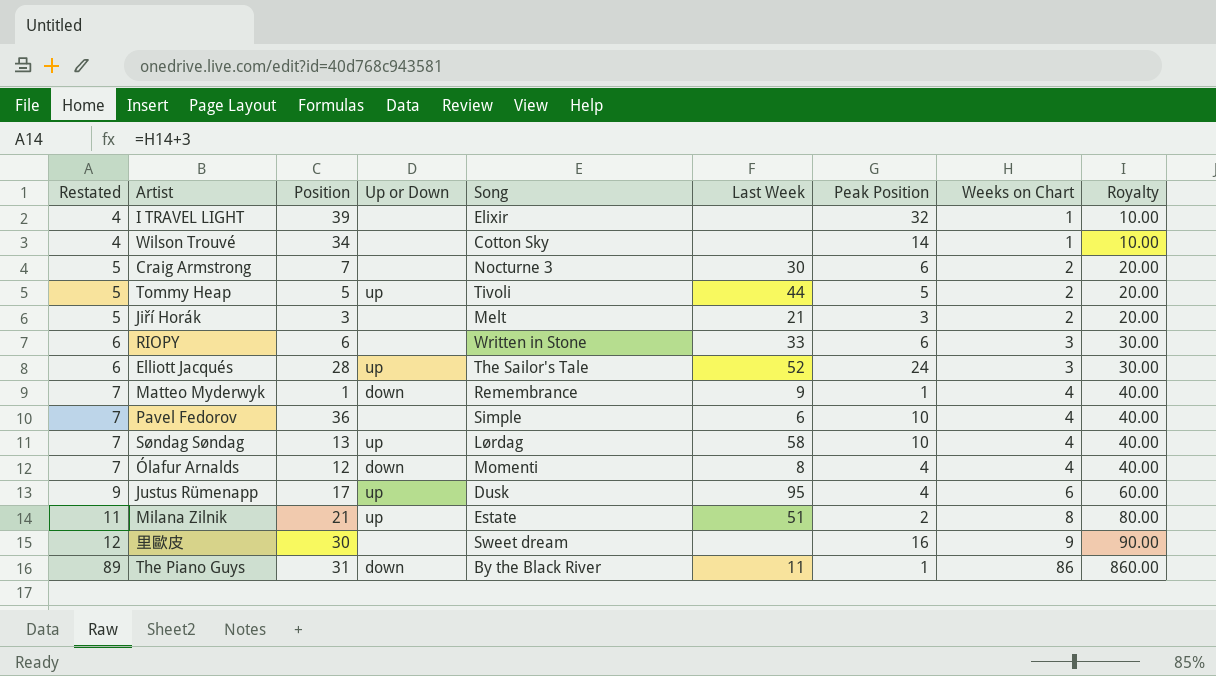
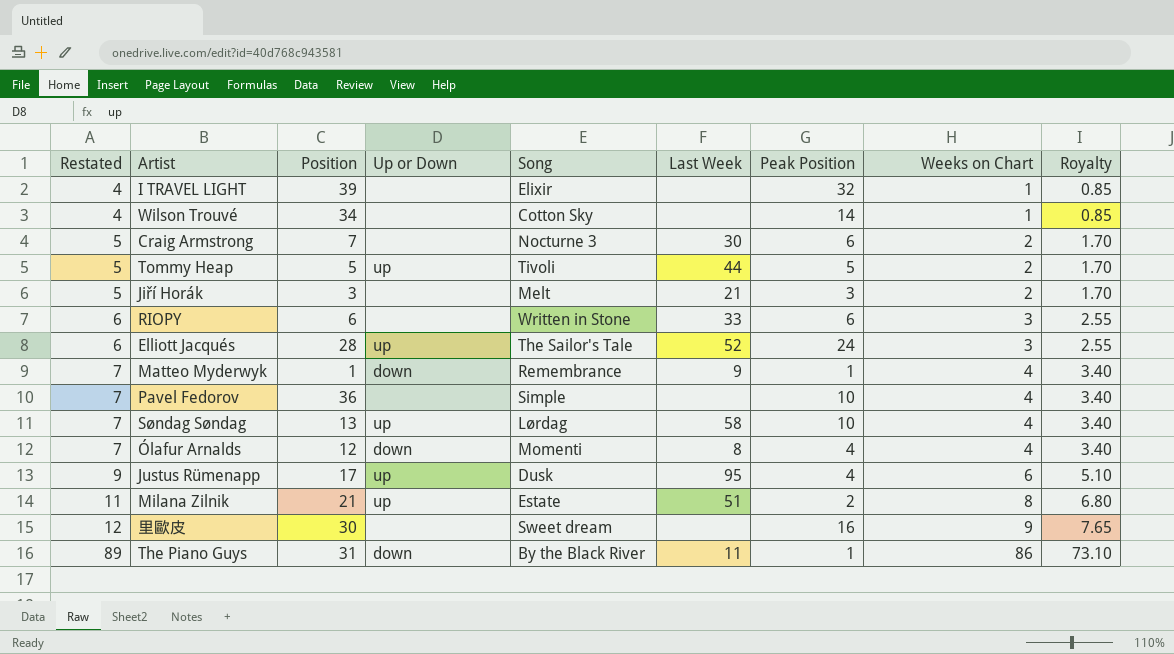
column Royalty | formula: [Weeks on Chart] * 10 -> [Weeks on Chart] * 0.85
Pavel Fedorov | Last Week: 6 -> none

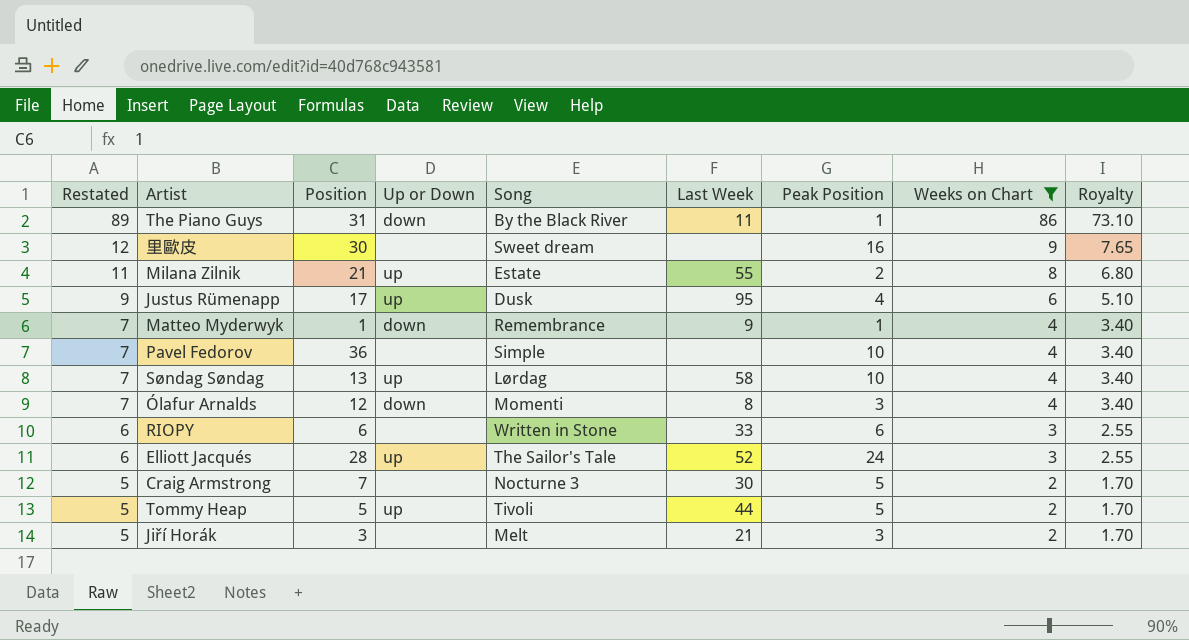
filter: none -> Weeks on Chart != 1
row order: Restated ascending -> Restated descending
Milana Zilnik | Last Week: 51 -> 55
Ólafur Arnalds | Peak Position: 4 -> 3
Craig Armstrong | Peak Position: 6 -> 5

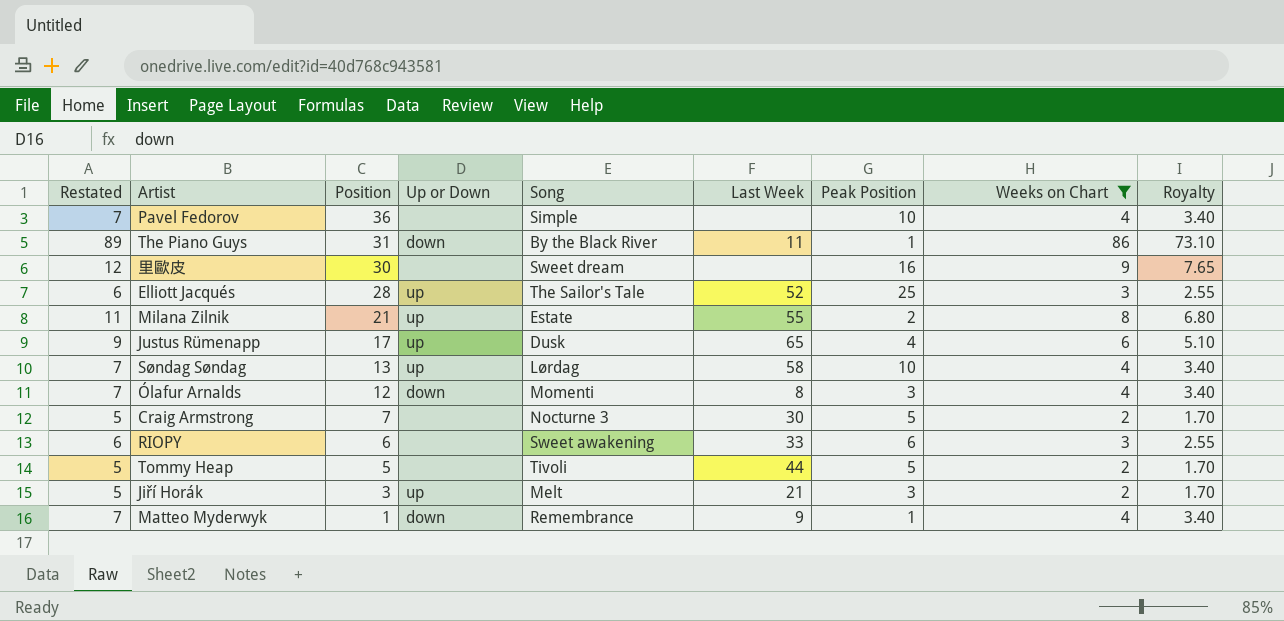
row order: Restated descending -> Position descending
Elliott Jacqués | Peak Position: 24 -> 25
Justus Rümenapp | Last Week: 95 -> 65
RIOPY | Song: Written in Stone -> Sweet awakening
Tommy Heap | Up or Down: up -> none
Jiří Horák | Up or Down: none -> up

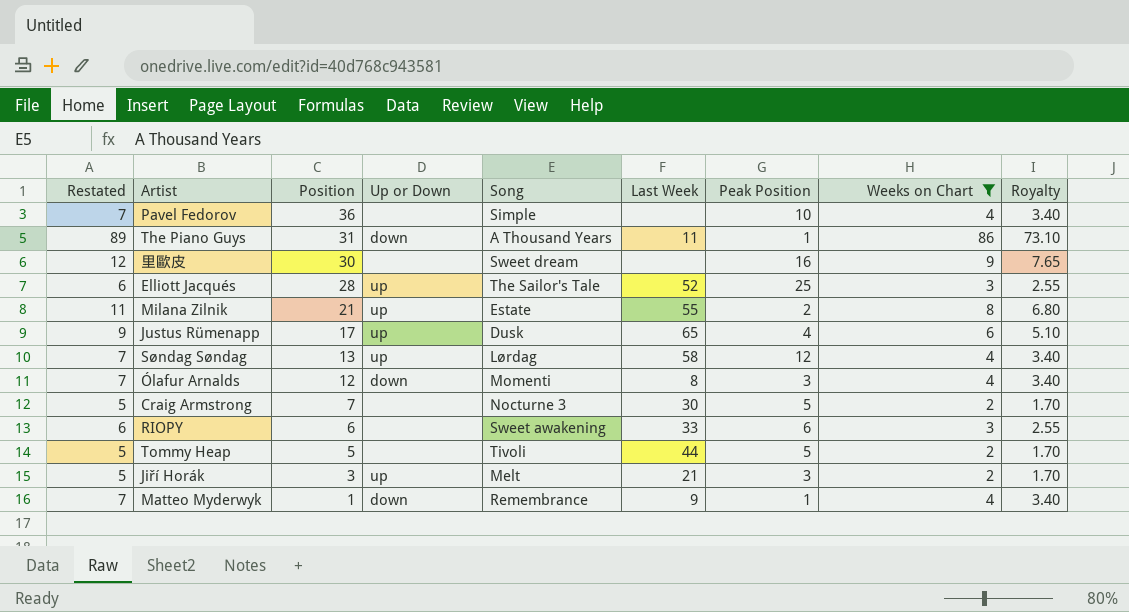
The Piano Guys | Song: By the Black River -> A Thousand Years
Søndag Søndag | Peak Position: 10 -> 12

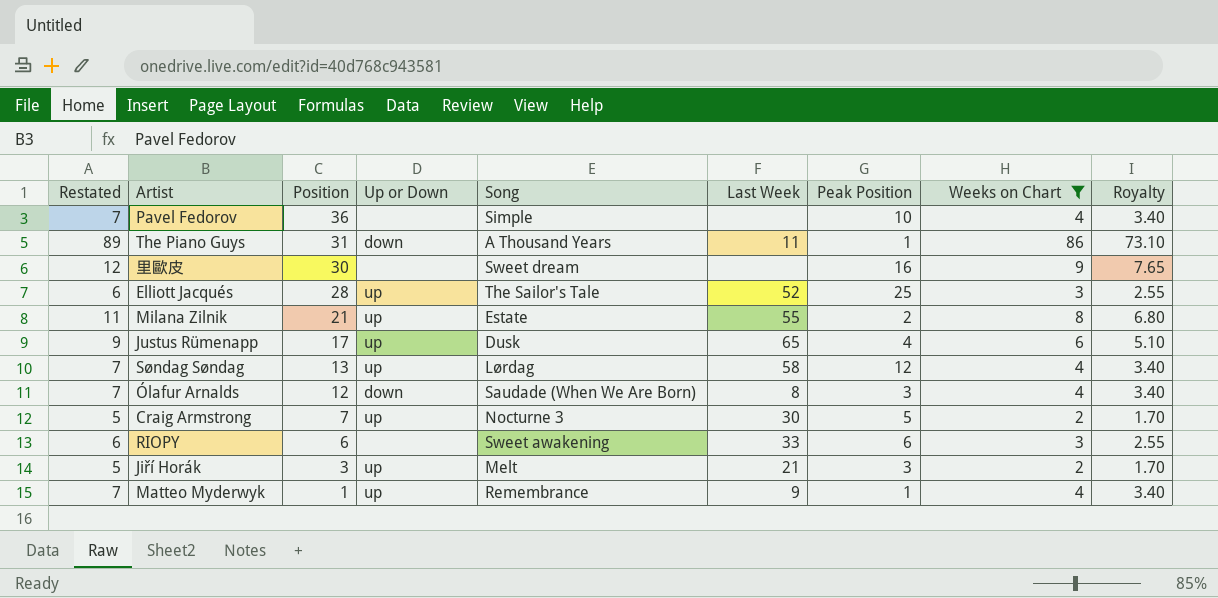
row Tommy Heap: 5 | 5 | none | Tivoli | 44 | 5 | 2 | 1.70 -> none
Ólafur Arnalds | Song: Momenti -> Saudade (When We Are Born)
Craig Armstrong | Up or Down: none -> up
Matteo Myderwyk | Up or Down: down -> up

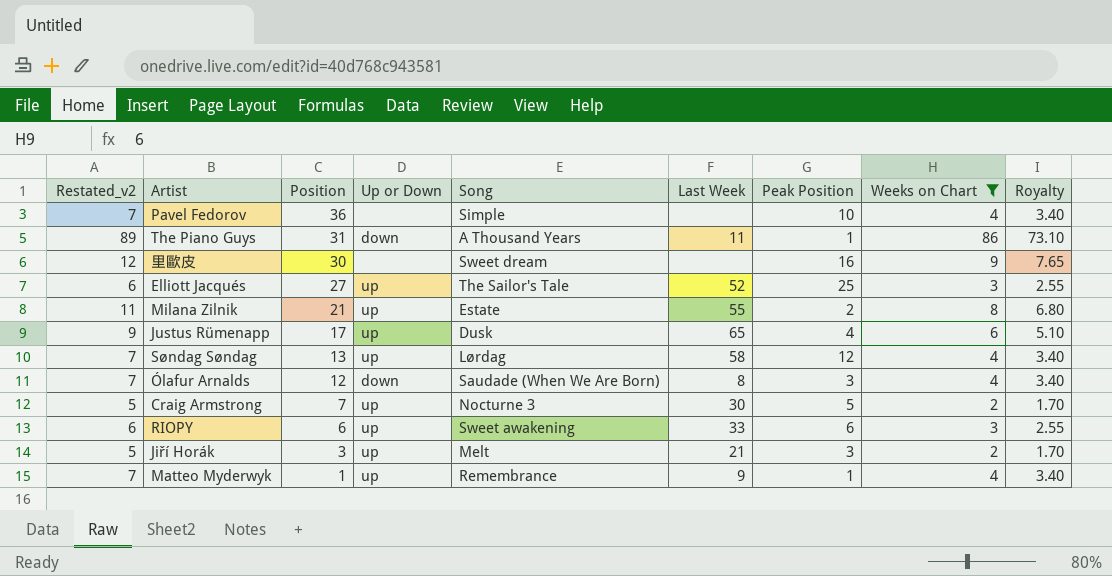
column name: Restated -> Restated_v2
Elliott Jacqués | Position: 28 -> 27
RIOPY | Up or Down: none -> up

